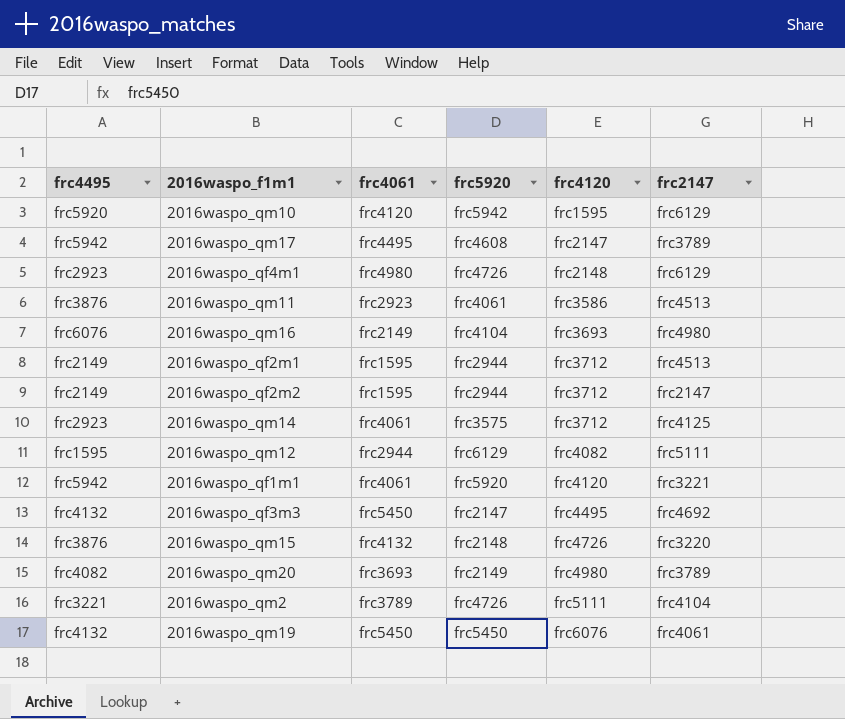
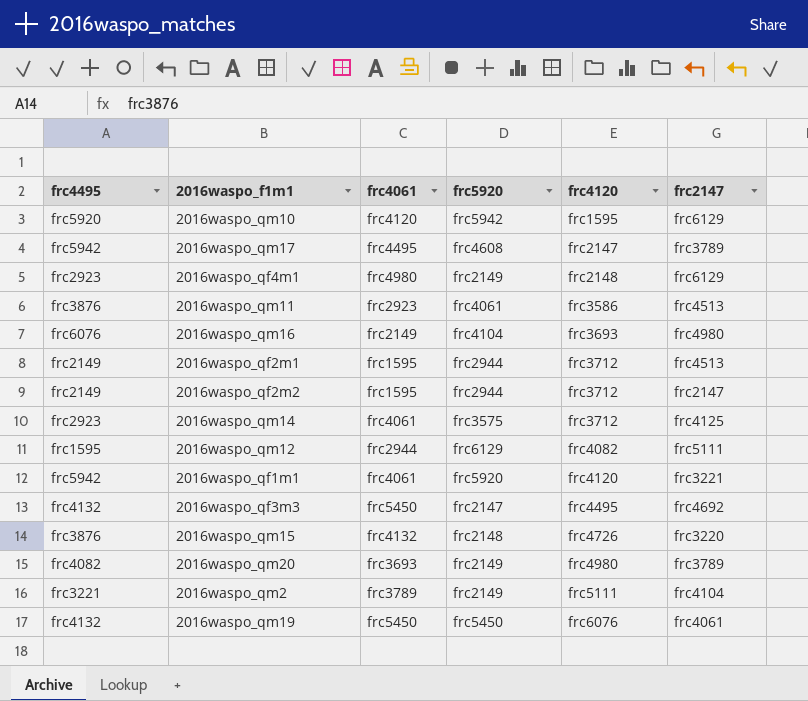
2016waspo_qf4m1 | frc5920: frc4726 -> frc2149
2016waspo_qm2 | frc5920: frc4726 -> frc2149

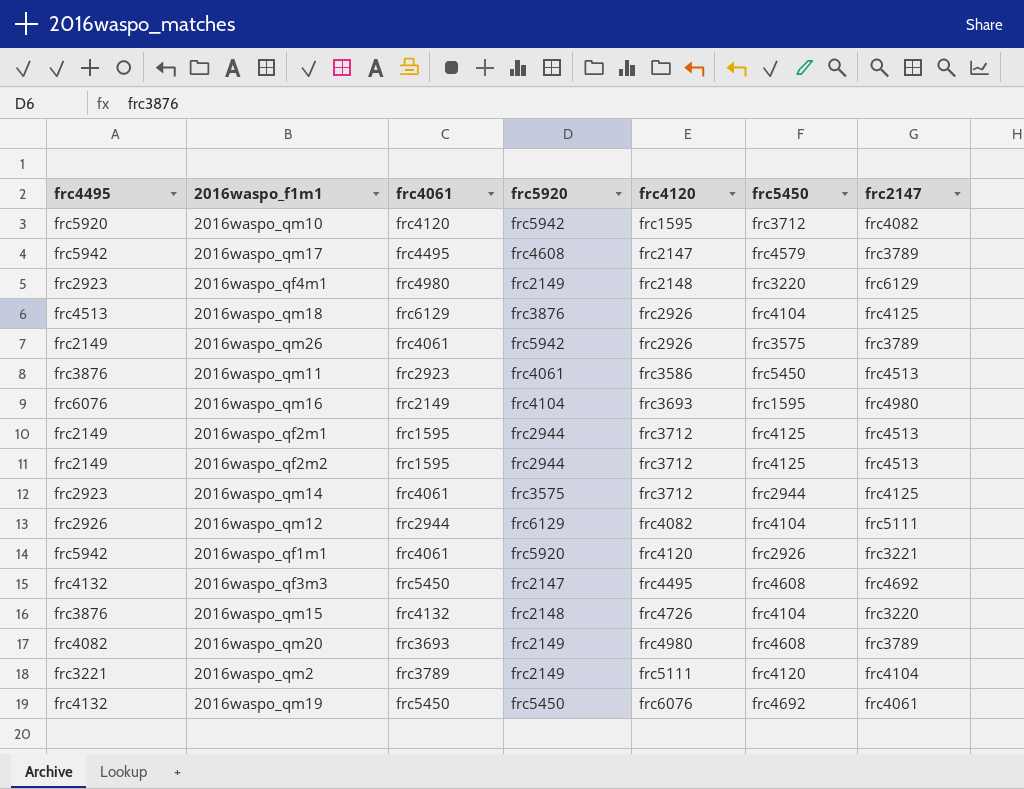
column frc5450 | position: none -> 6
2016waspo_qm10 | frc2147: frc6129 -> frc4082
row 2016waspo_qm18: none -> frc4513 | frc6129 | frc3876 | frc2926 | frc4104 | frc4125
row 2016waspo_qm26: none -> frc2149 | frc4061 | frc5942 | frc2926 | frc3575 | frc3789
2016waspo_qf2m2 | frc2147: frc2147 -> frc4513
2016waspo_qm12 | frc4495: frc1595 -> frc2926

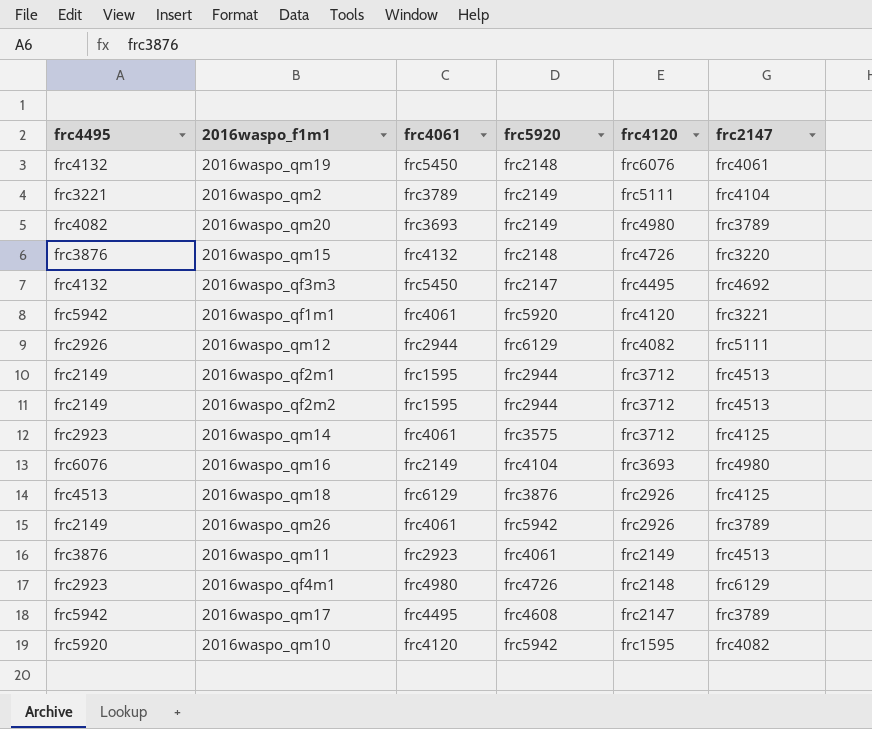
row order: frc4120 ascending -> frc4120 descending
column frc5450 | position: 6 -> none
2016waspo_qm19 | frc5920: frc5450 -> frc2148
2016waspo_qm11 | frc4120: frc3586 -> frc2149
2016waspo_qf4m1 | frc5920: frc2149 -> frc4726

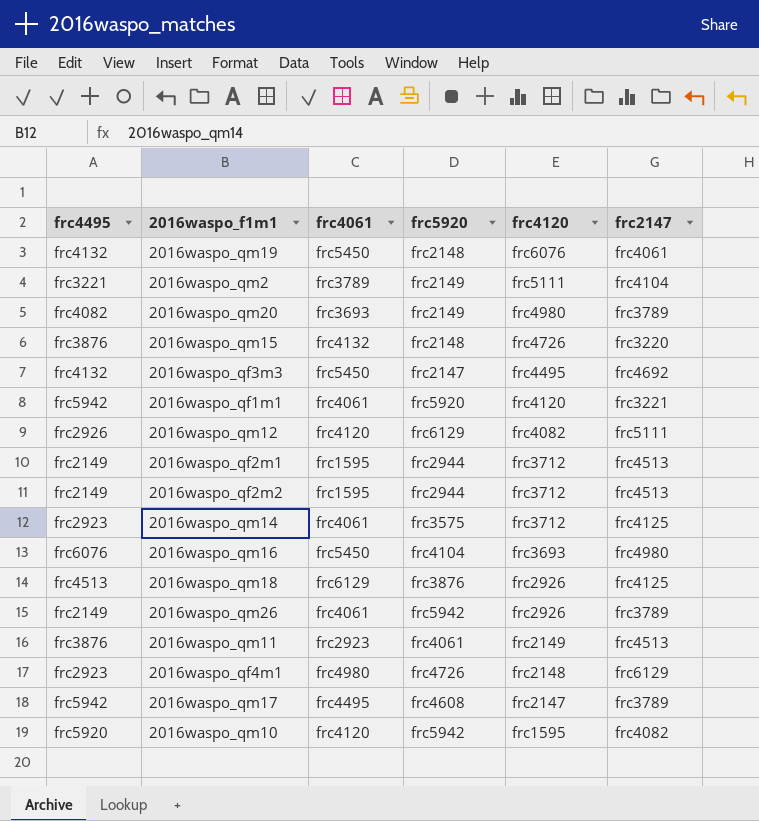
2016waspo_qm12 | frc4061: frc2944 -> frc4120
2016waspo_qm16 | frc4061: frc2149 -> frc5450

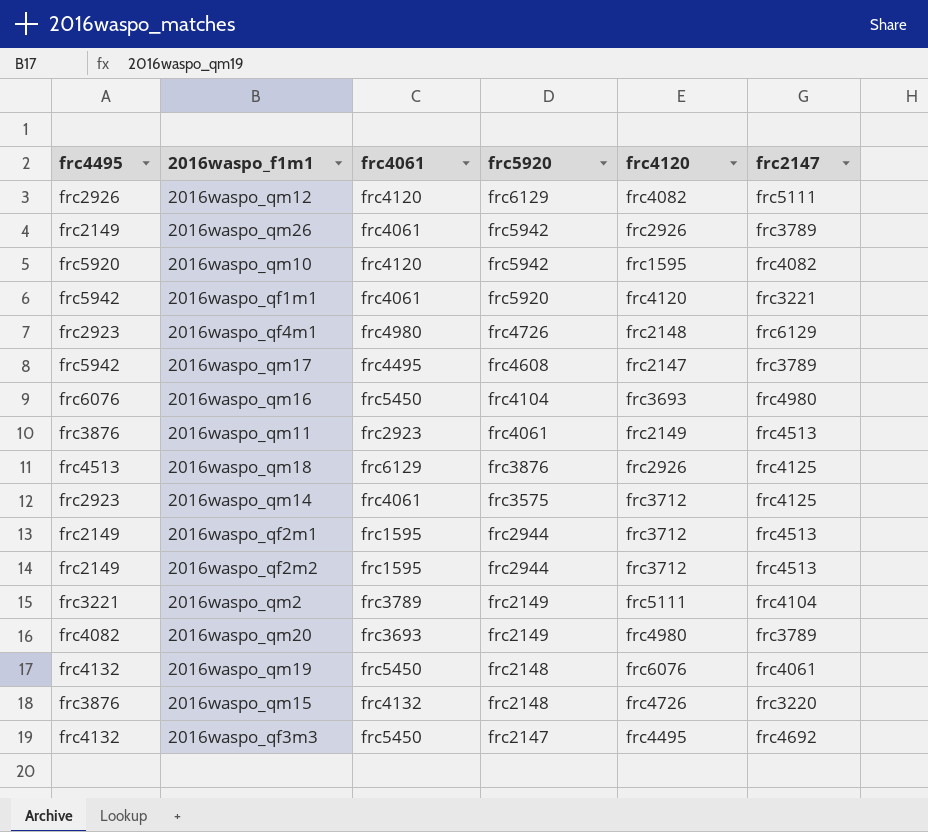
row order: frc4120 descending -> frc5920 descending

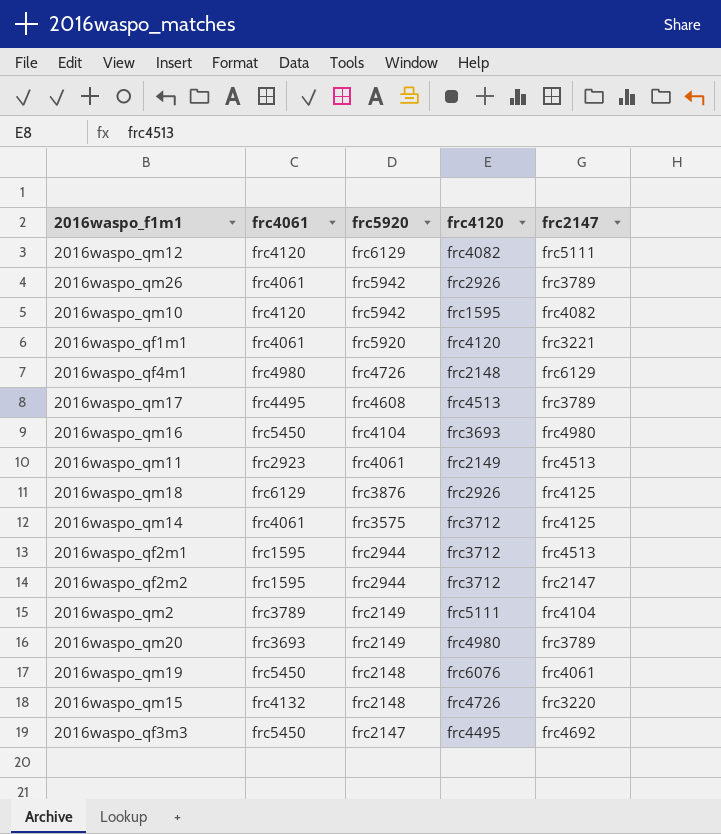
column frc4495 | position: 1 -> none
2016waspo_qm17 | frc4120: frc2147 -> frc4513
2016waspo_qf2m2 | frc2147: frc4513 -> frc2147

